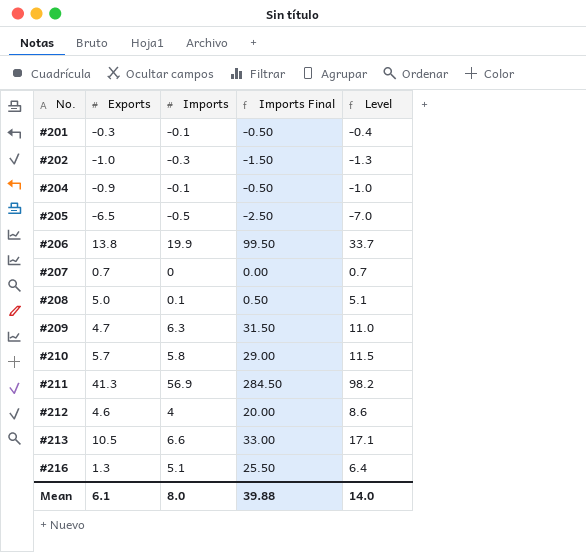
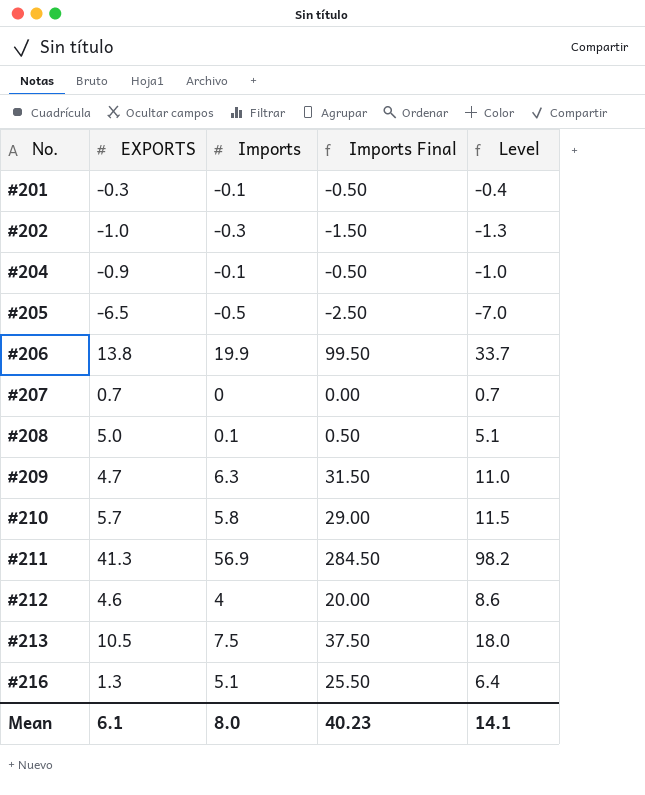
column name: Exports -> EXPORTS
#213 | Imports: 6.6 -> 7.5
#213 | Imports Final: 33.00 -> 37.50
#213 | Level: 17.1 -> 18.0
Mean | Imports Final: 39.88 -> 40.23
Mean | Level: 14.0 -> 14.1

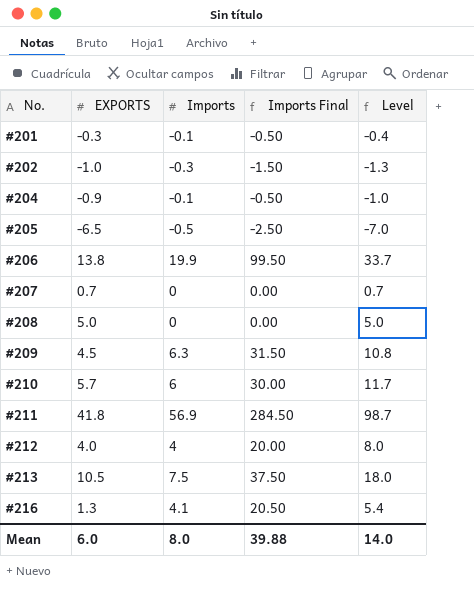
#208 | Imports: 0.1 -> 0
#208 | Imports Final: 0.50 -> 0.00
#208 | Level: 5.1 -> 5.0
#209 | EXPORTS: 4.7 -> 4.5
#209 | Level: 11.0 -> 10.8
#210 | Imports: 5.8 -> 6
#210 | Imports Final: 29.00 -> 30.00
#210 | Level: 11.5 -> 11.7
#211 | EXPORTS: 41.3 -> 41.8
#211 | Level: 98.2 -> 98.7
#212 | EXPORTS: 4.6 -> 4.0
#212 | Level: 8.6 -> 8.0
#216 | Imports: 5.1 -> 4.1
#216 | Imports Final: 25.50 -> 20.50
#216 | Level: 6.4 -> 5.4
Mean | EXPORTS: 6.1 -> 6.0
Mean | Imports Final: 40.23 -> 39.88
Mean | Level: 14.1 -> 14.0

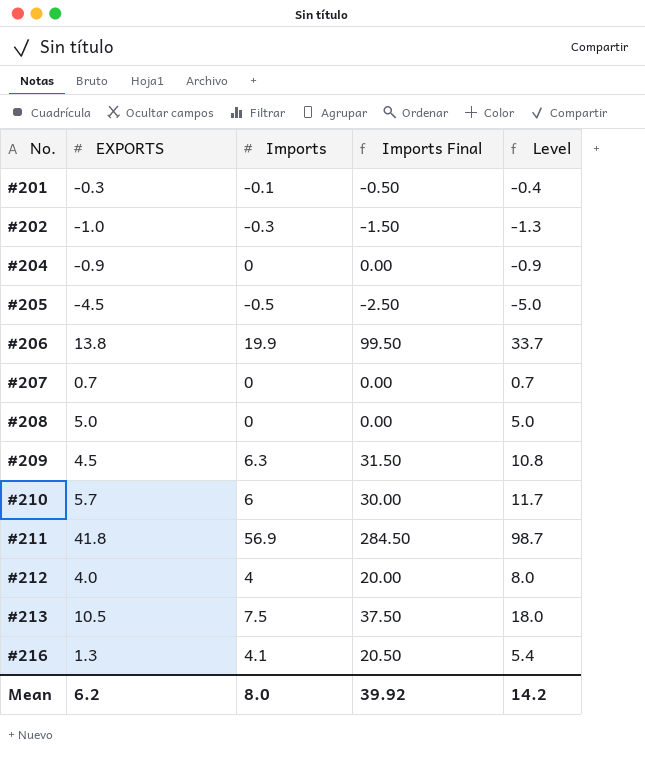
#204 | Imports: -0.1 -> 0
#204 | Imports Final: -0.50 -> 0.00
#204 | Level: -1.0 -> -0.9
#205 | EXPORTS: -6.5 -> -4.5
#205 | Level: -7.0 -> -5.0
Mean | EXPORTS: 6.0 -> 6.2
Mean | Imports Final: 39.88 -> 39.92
Mean | Level: 14.0 -> 14.2

